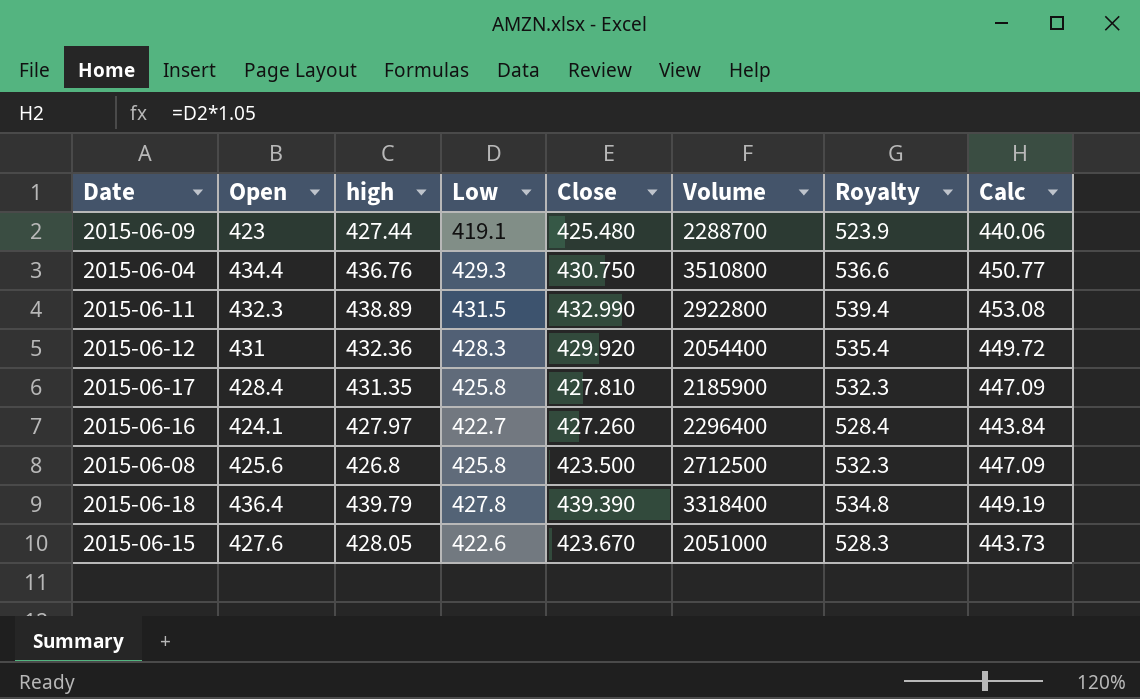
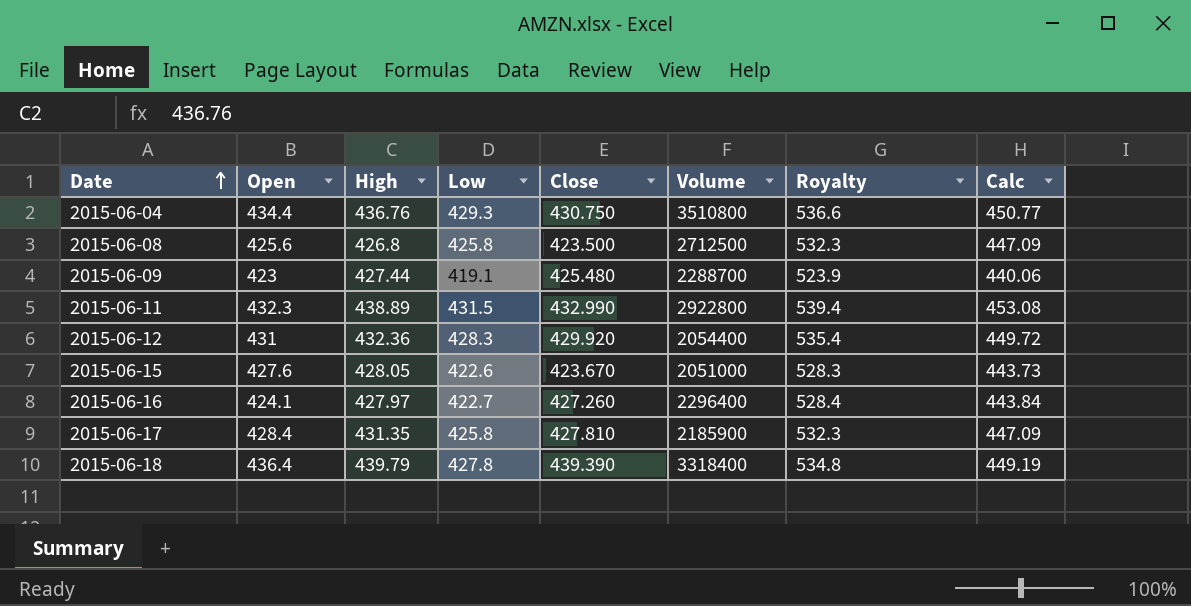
row order: none -> Date ascending
column name: high -> High

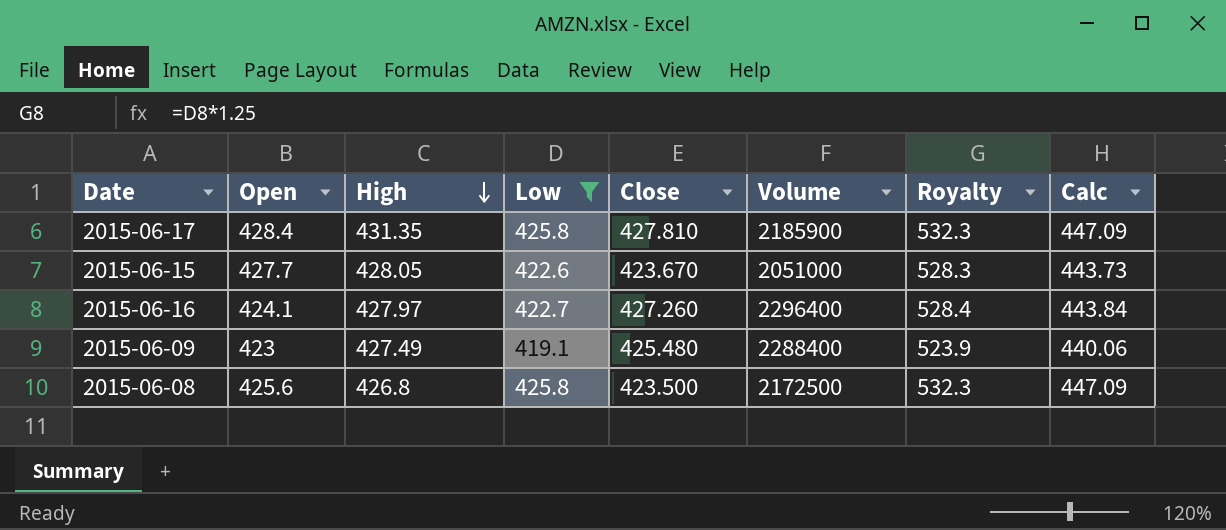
filter: none -> Low <= 425.8
row order: Date ascending -> High descending
2015-06-15 | Open: 427.6 -> 427.7
2015-06-09 | High: 427.44 -> 427.49
2015-06-09 | Volume: 2288700 -> 2288400
2015-06-08 | Volume: 2712500 -> 2172500

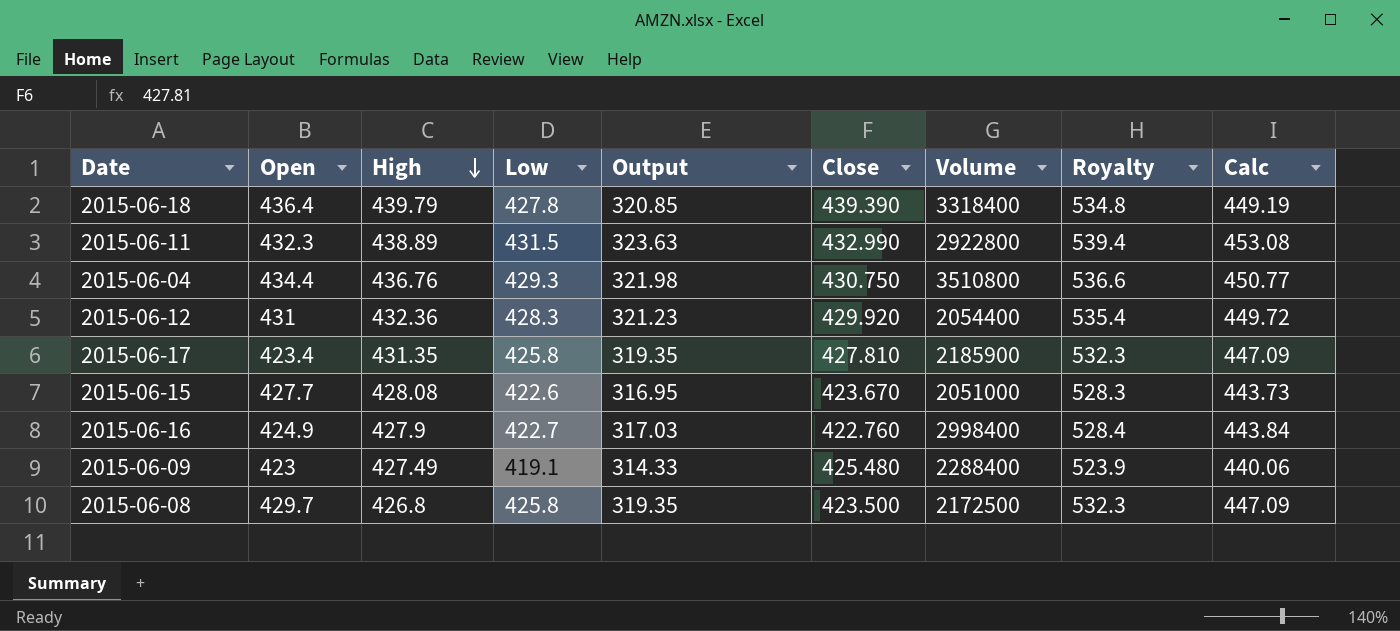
filter: Low <= 425.8 -> none
column Output | formula: none -> [Low] * 0.75
2015-06-17 | Open: 428.4 -> 423.4
2015-06-15 | High: 428.05 -> 428.08
2015-06-16 | Open: 424.1 -> 424.9
2015-06-16 | High: 427.97 -> 427.9
2015-06-16 | Close: 427.260 -> 422.760
2015-06-16 | Volume: 2296400 -> 2998400
2015-06-08 | Open: 425.6 -> 429.7

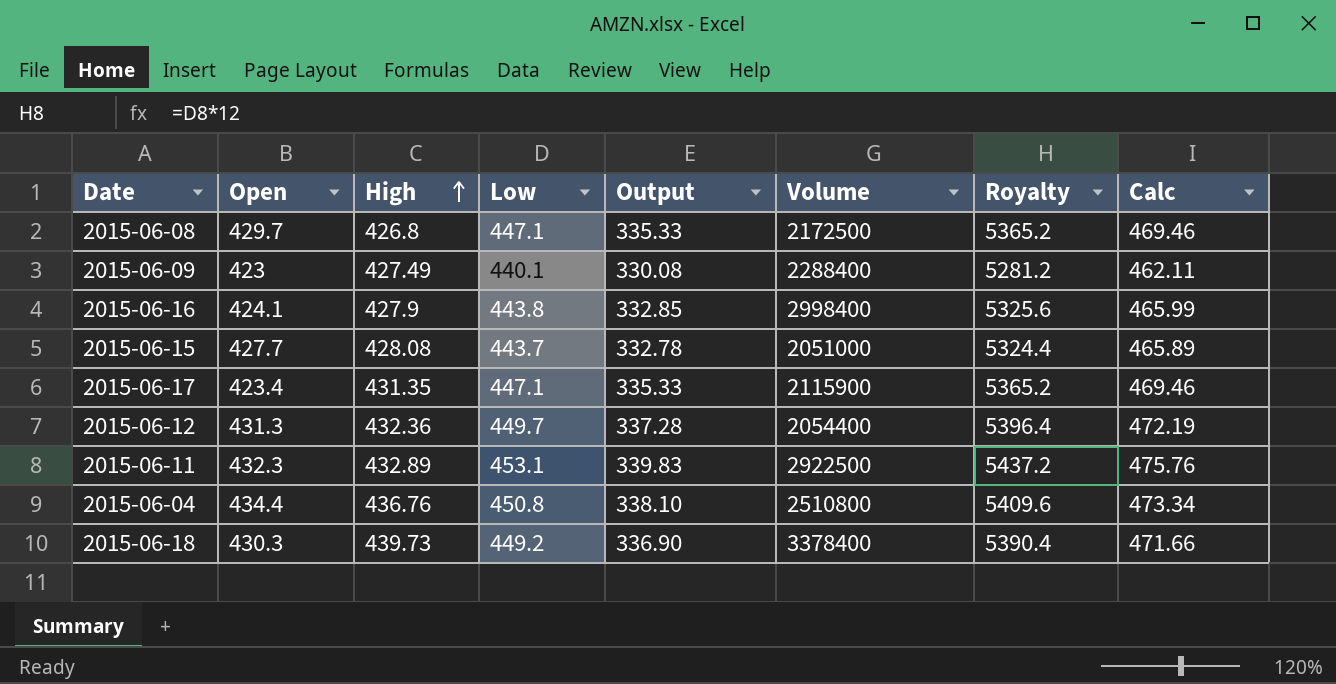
row order: High descending -> High ascending
column Close | position: 6 -> none
column Royalty | formula: [Low] * 1.25 -> [Low] * 12
2015-06-08 | Low: 425.8 -> 447.1
2015-06-08 | Output: 319.35 -> 335.33
2015-06-08 | Calc: 447.09 -> 469.46
2015-06-09 | Low: 419.1 -> 440.1
2015-06-09 | Output: 314.33 -> 330.08
2015-06-09 | Calc: 440.06 -> 462.11
2015-06-16 | Open: 424.9 -> 424.1
2015-06-16 | Low: 422.7 -> 443.8
2015-06-16 | Output: 317.03 -> 332.85
2015-06-16 | Calc: 443.84 -> 465.99
2015-06-15 | Low: 422.6 -> 443.7
2015-06-15 | Output: 316.95 -> 332.78
2015-06-15 | Calc: 443.73 -> 465.89
2015-06-17 | Low: 425.8 -> 447.1
2015-06-17 | Output: 319.35 -> 335.33
2015-06-17 | Volume: 2185900 -> 2115900
2015-06-17 | Calc: 447.09 -> 469.46
2015-06-12 | Open: 431 -> 431.3
2015-06-12 | Low: 428.3 -> 449.7
2015-06-12 | Output: 321.23 -> 337.28
2015-06-12 | Calc: 449.72 -> 472.19
2015-06-11 | High: 438.89 -> 432.89
2015-06-11 | Low: 431.5 -> 453.1
2015-06-11 | Output: 323.63 -> 339.83
2015-06-11 | Volume: 2922800 -> 2922500
2015-06-11 | Calc: 453.08 -> 475.76
2015-06-04 | Low: 429.3 -> 450.8
2015-06-04 | Output: 321.98 -> 338.10
2015-06-04 | Volume: 3510800 -> 2510800
2015-06-04 | Calc: 450.77 -> 473.34
2015-06-18 | Open: 436.4 -> 430.3
2015-06-18 | High: 439.79 -> 439.73
2015-06-18 | Low: 427.8 -> 449.2
2015-06-18 | Output: 320.85 -> 336.90
2015-06-18 | Volume: 3318400 -> 3378400
2015-06-18 | Calc: 449.19 -> 471.66

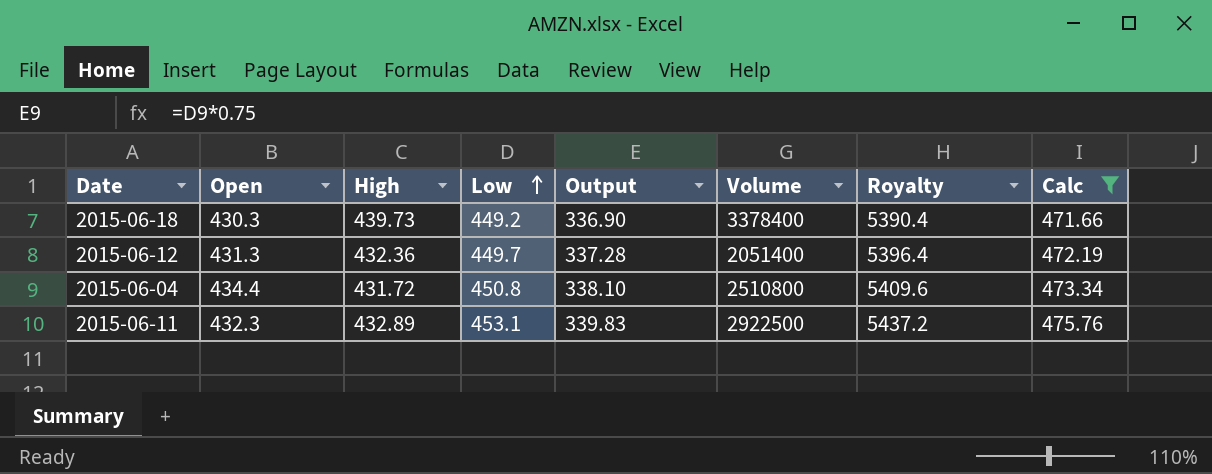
filter: none -> Calc >= 471.66
row order: High ascending -> Low ascending
2015-06-12 | Volume: 2054400 -> 2051400
2015-06-04 | High: 436.76 -> 431.72

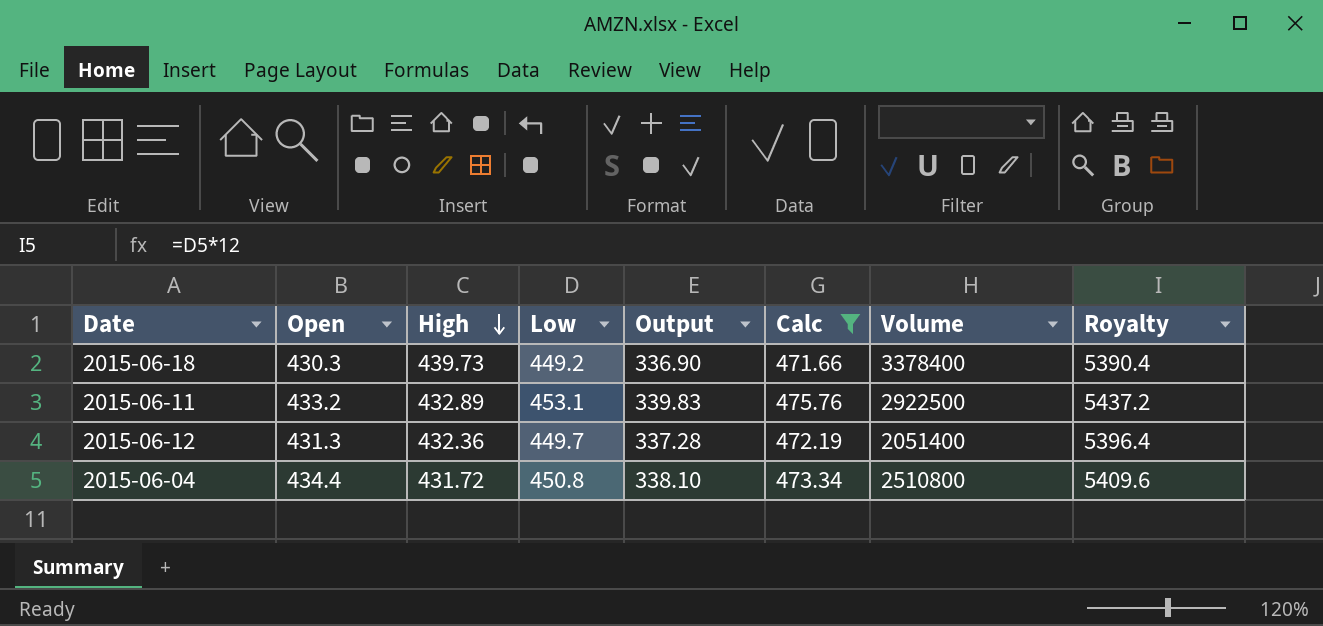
row order: Low ascending -> High descending
column Calc | position: 8 -> 6
2015-06-11 | Open: 432.3 -> 433.2

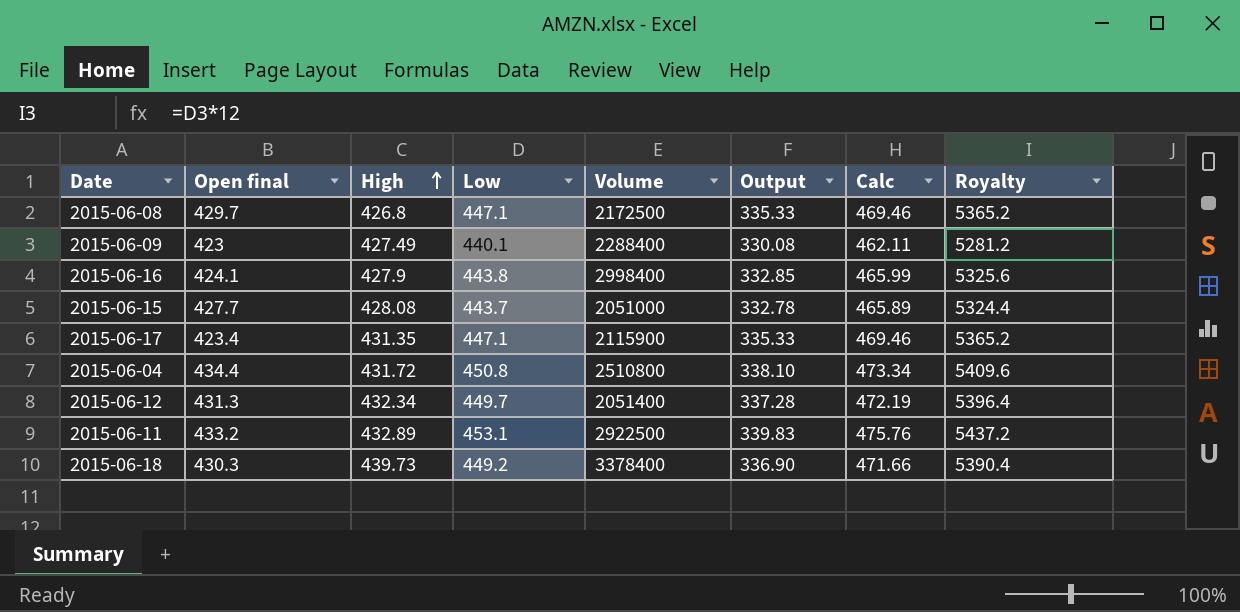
filter: Calc >= 471.66 -> none
row order: High descending -> High ascending
column name: Open -> Open final
column Volume | position: 7 -> 5
2015-06-12 | High: 432.36 -> 432.34

